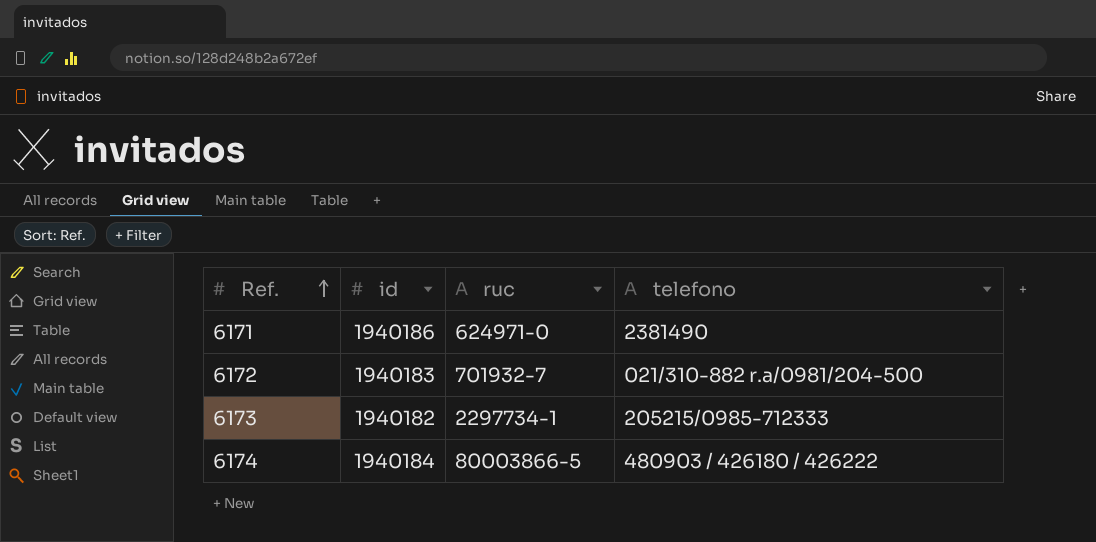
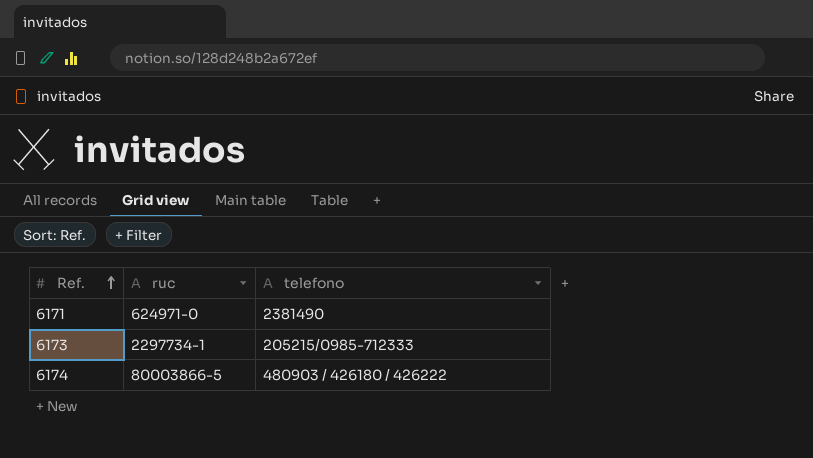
column id | position: 2 -> none
row 6172: 1940183 | 701932-7 | 021/310-882 r.a/0981/204-500 -> none

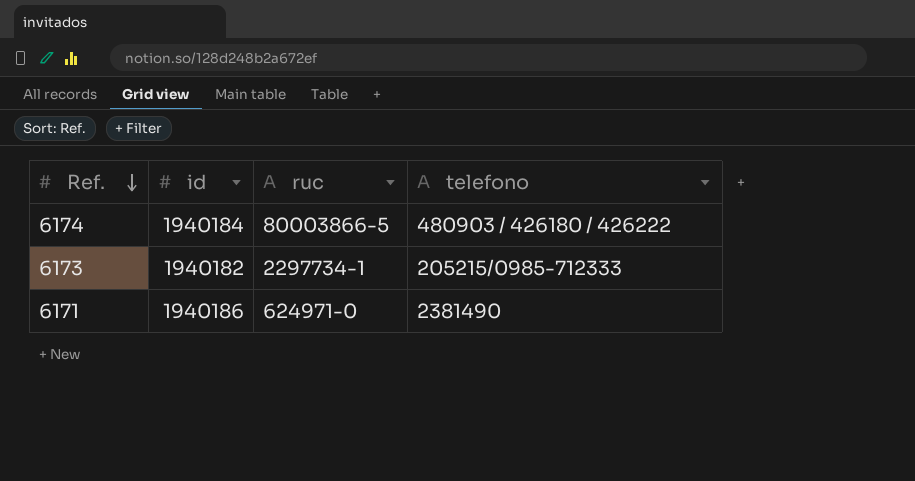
row order: Ref. ascending -> Ref. descending
column id | position: none -> 2

